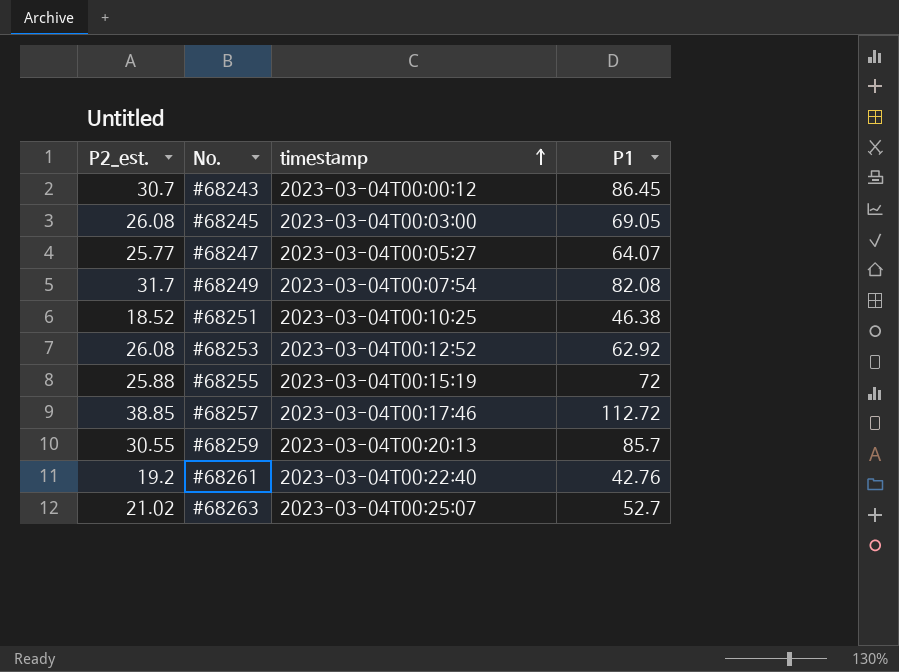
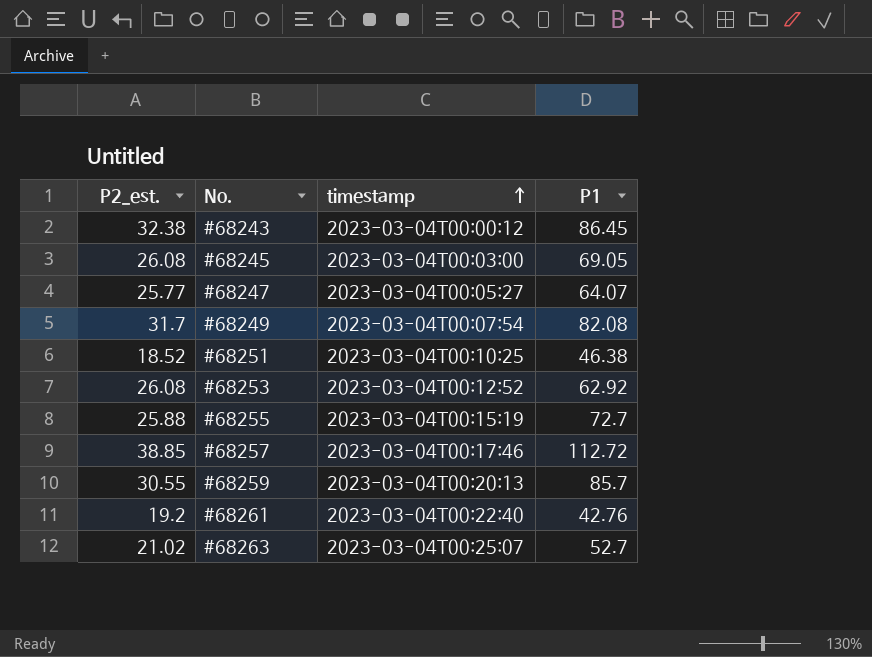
#68243 | P2_est.: 30.7 -> 32.38
#68255 | P1: 72 -> 72.7

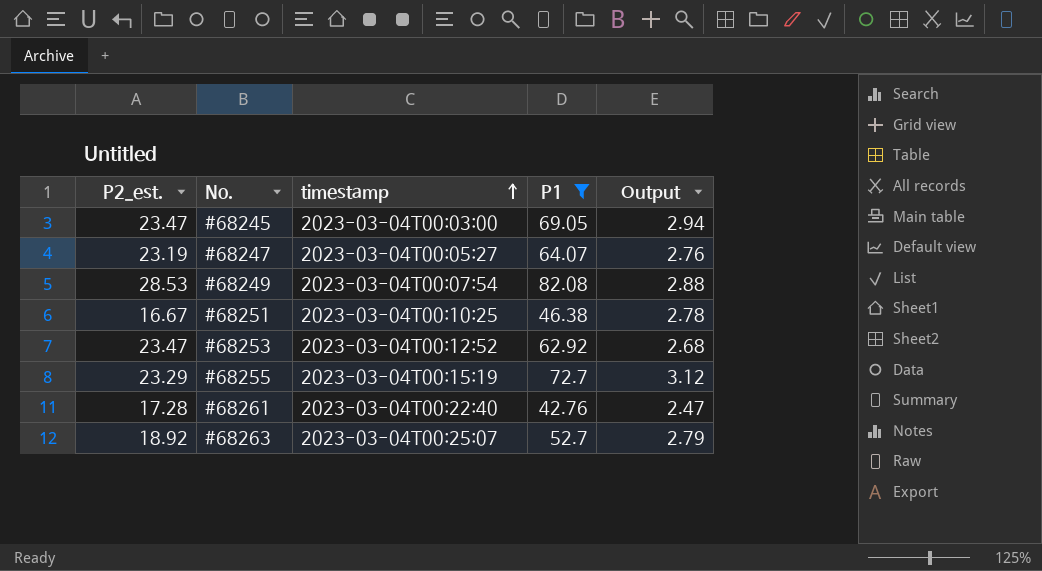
filter: none -> P1 <= 82.08
column Output | formula: none -> [P1] / [P2_est.]
#68245 | P2_est.: 26.08 -> 23.47
#68247 | P2_est.: 25.77 -> 23.19
#68249 | P2_est.: 31.7 -> 28.53
#68251 | P2_est.: 18.52 -> 16.67
#68253 | P2_est.: 26.08 -> 23.47
#68255 | P2_est.: 25.88 -> 23.29
#68261 | P2_est.: 19.2 -> 17.28
#68263 | P2_est.: 21.02 -> 18.92

